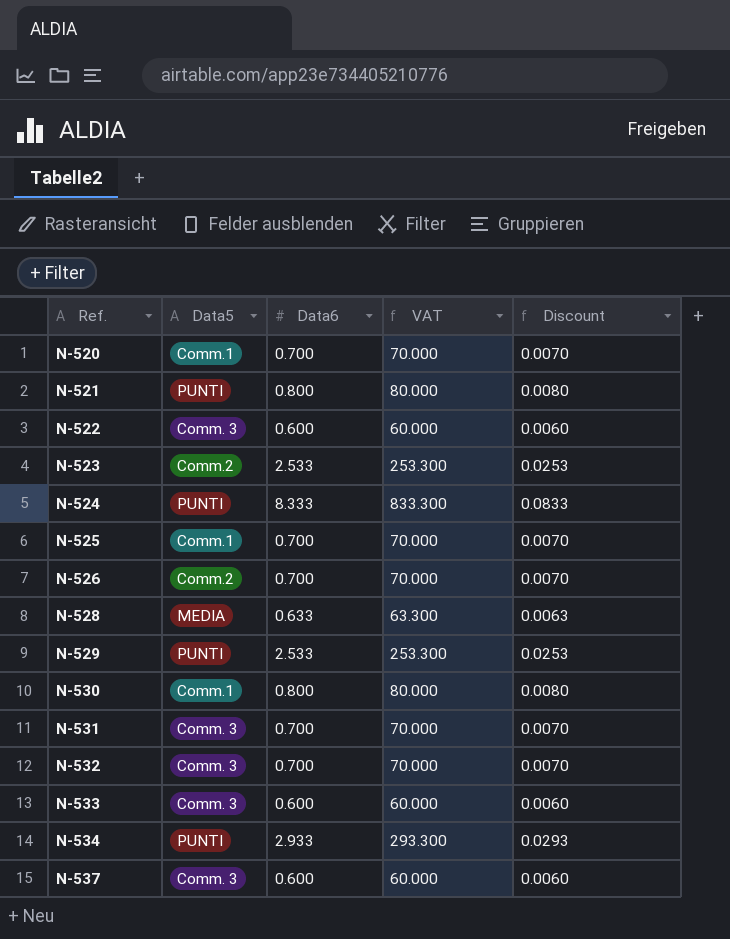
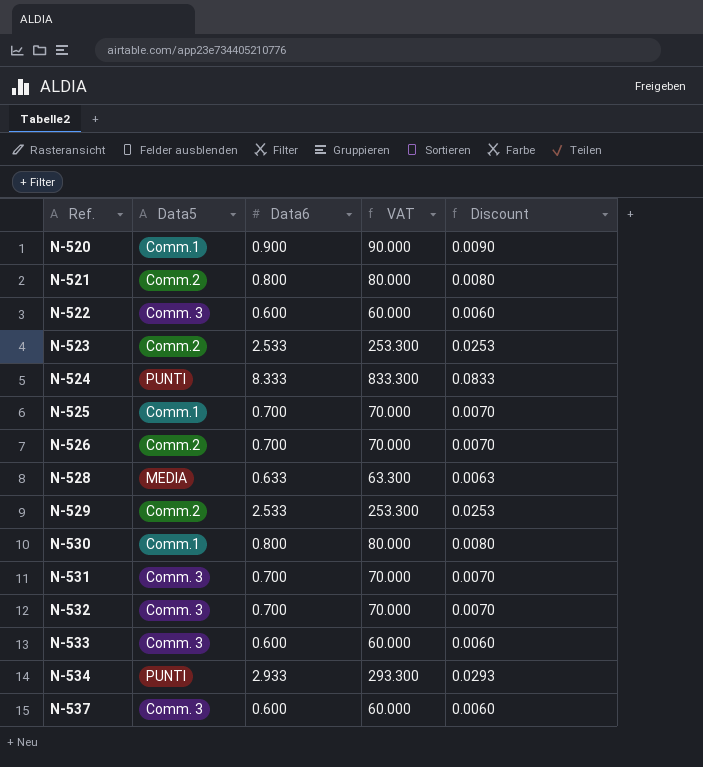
N-520 | Data6: 0.700 -> 0.900
N-520 | VAT: 70.000 -> 90.000
N-520 | Discount: 0.0070 -> 0.0090
N-521 | Data5: PUNTI -> Comm.2
N-529 | Data5: PUNTI -> Comm.2

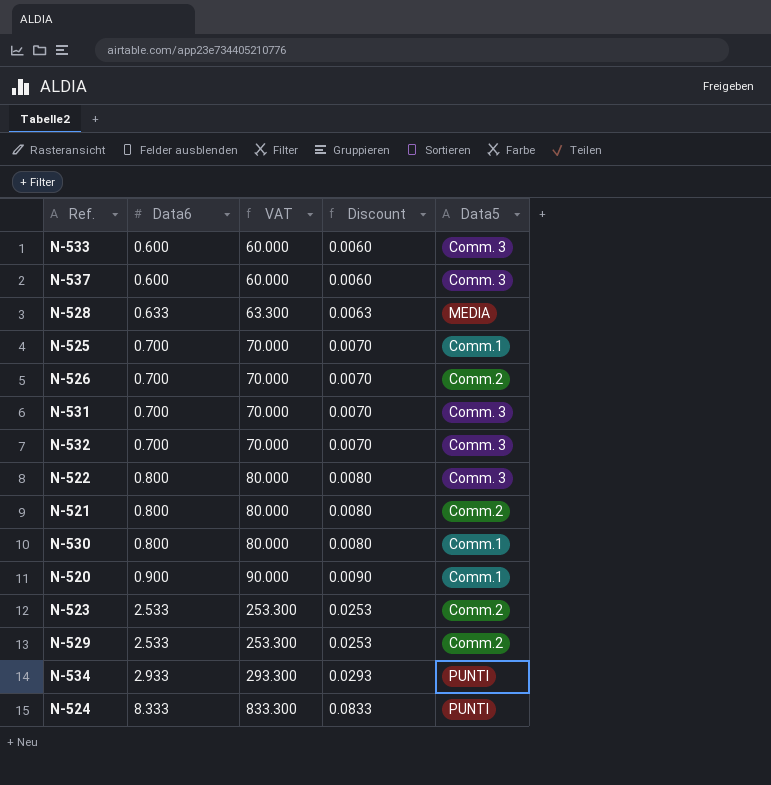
row order: Ref. ascending -> Data6 ascending
column Data5 | position: 2 -> 5
N-522 | Data6: 0.600 -> 0.800
N-522 | VAT: 60.000 -> 80.000
N-522 | Discount: 0.0060 -> 0.0080

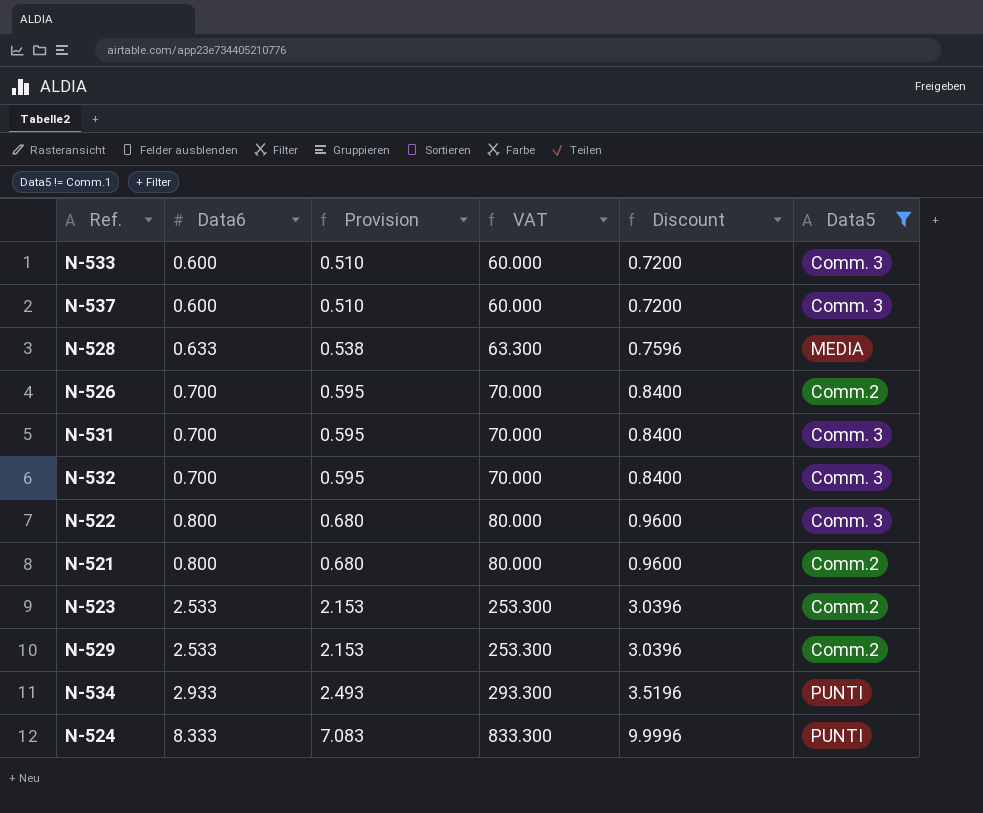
filter: none -> Data5 != Comm.1
column Provision | formula: none -> [Data6] * 0.85
column Discount | formula: [Data6] * 0.01 -> [Data6] * 1.2

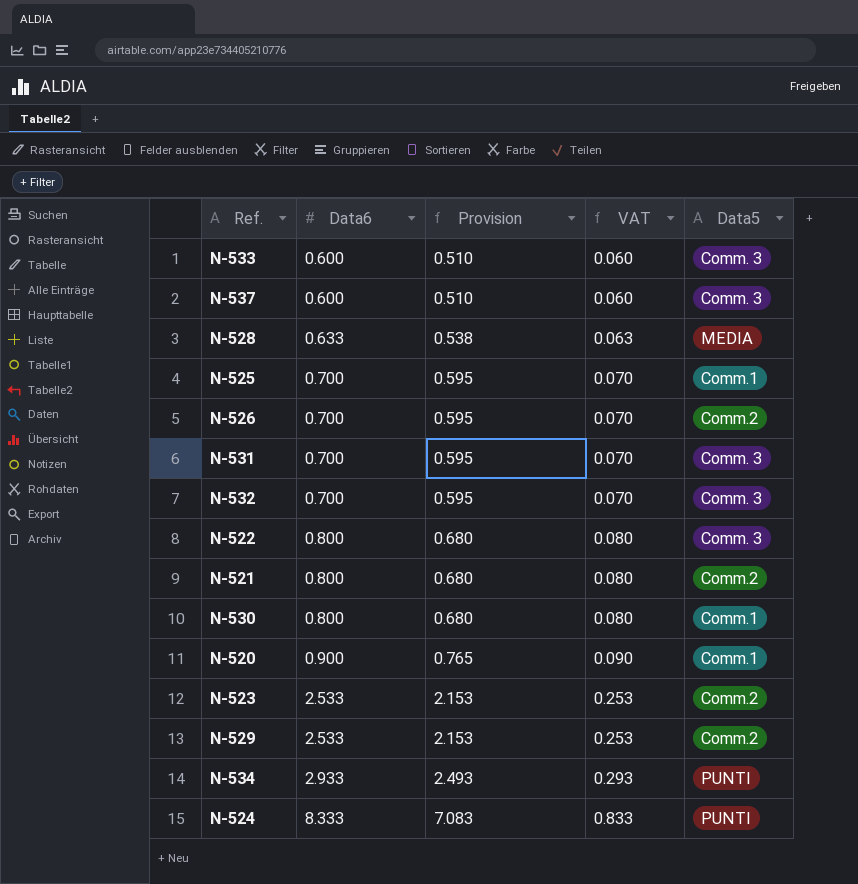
filter: Data5 != Comm.1 -> none
column Discount | formula: [Data6] * 1.2 -> none
column VAT | formula: [Data6] * 100 -> [Data6] * 0.1

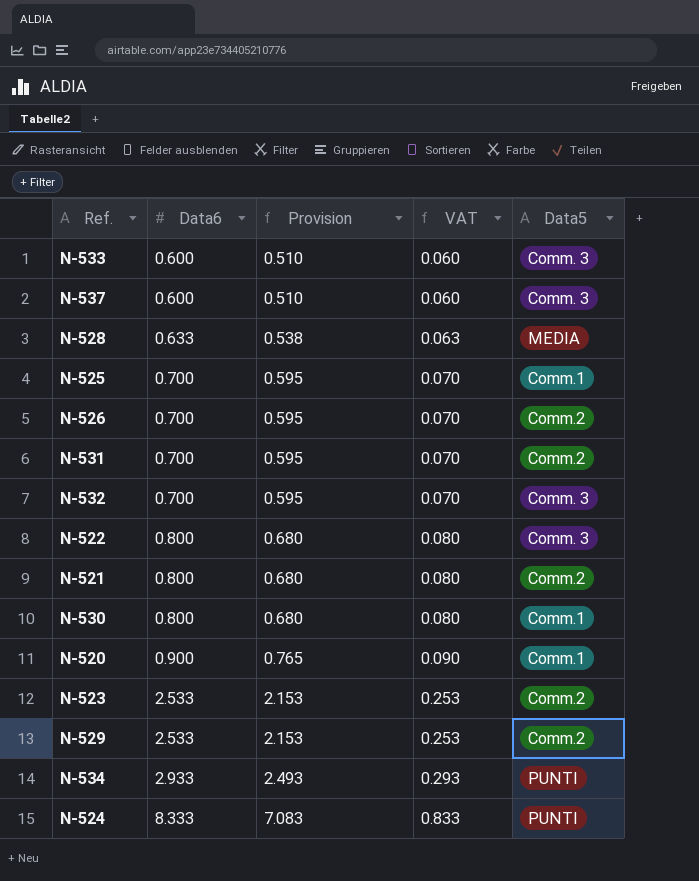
N-531 | Data5: Comm. 3 -> Comm.2

